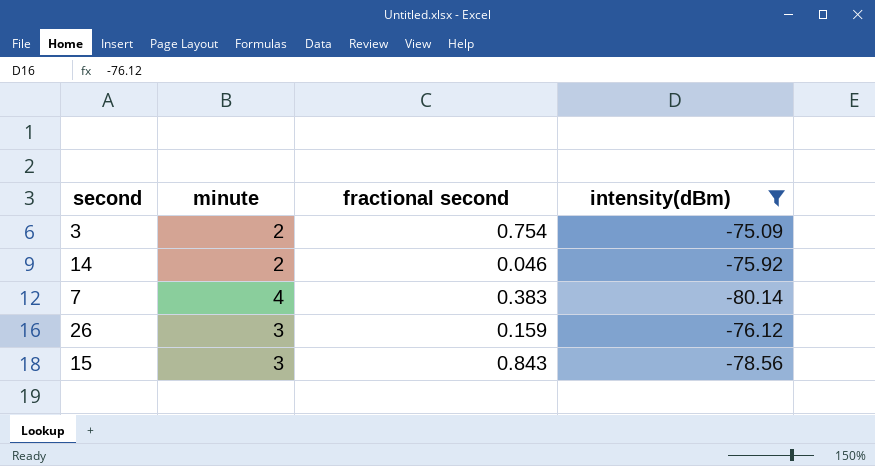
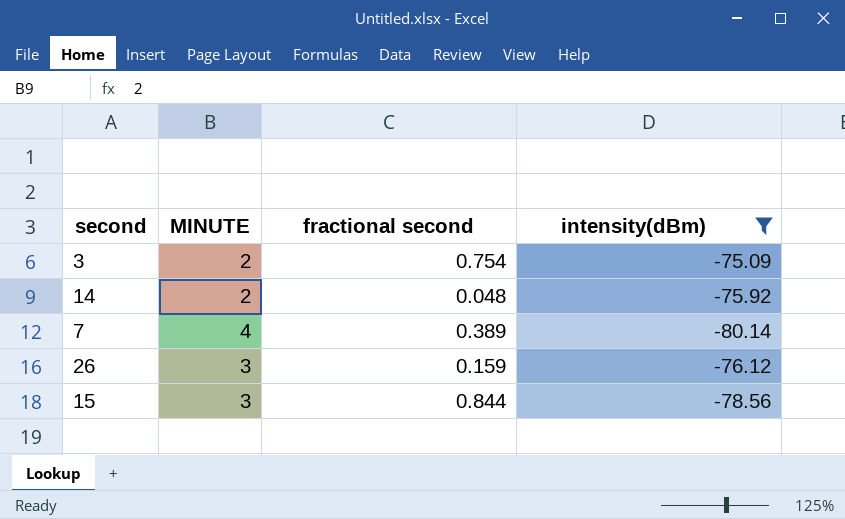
column name: minute -> MINUTE
14 | fractional second: 0.046 -> 0.048
7 | fractional second: 0.383 -> 0.389
15 | fractional second: 0.843 -> 0.844

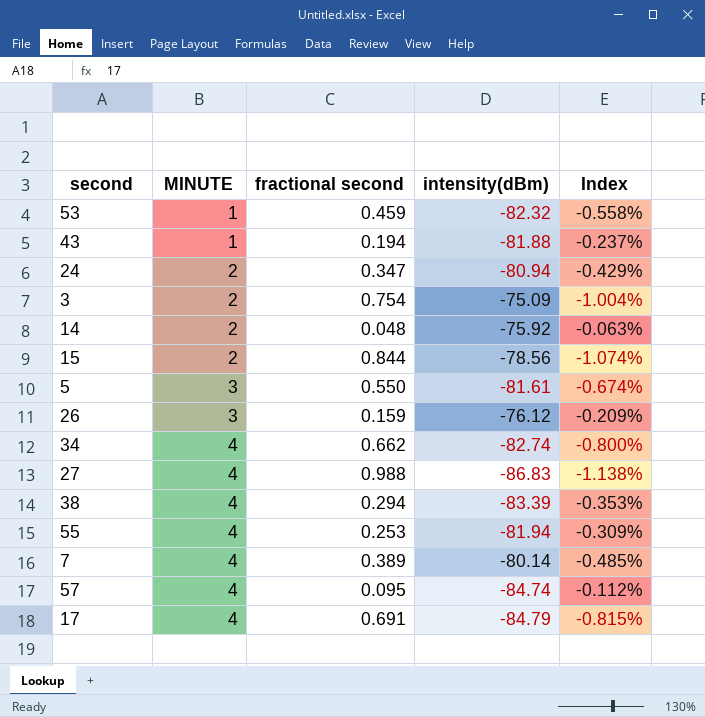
filter: intensity(dBm) >= -80.14 -> none
row order: none -> MINUTE ascending
column Index | formula: none -> [fractional second] / [intensity(dBm)]
15 | MINUTE: 3 -> 2

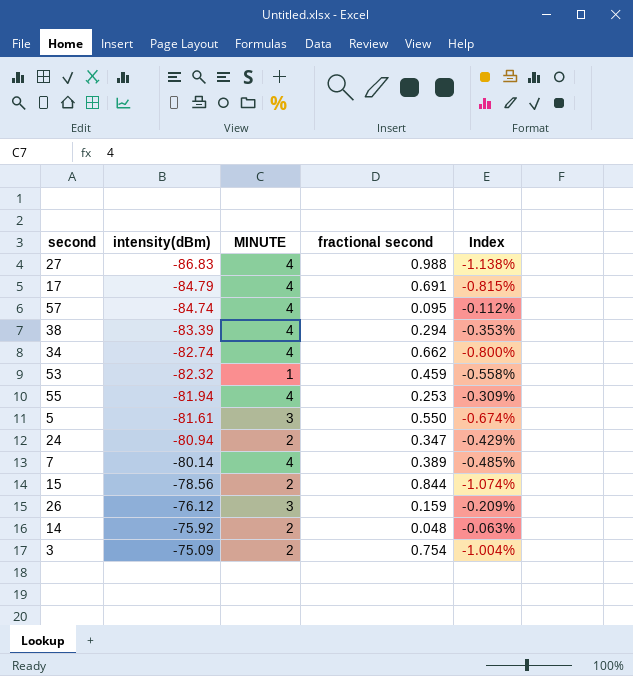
row order: MINUTE ascending -> intensity(dBm) ascending
column intensity(dBm) | position: 4 -> 2
row 43: 1 | 0.194 | -81.88 | -0.237% -> none

